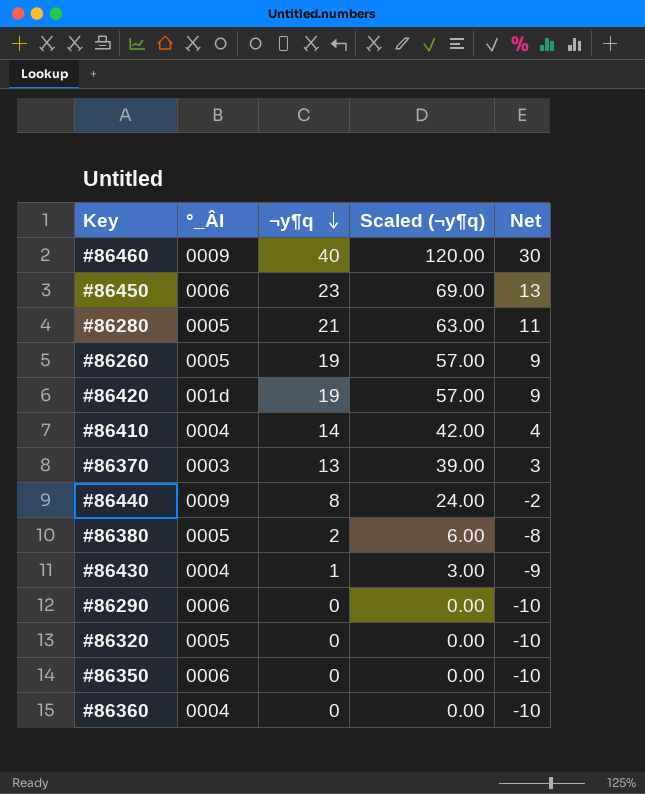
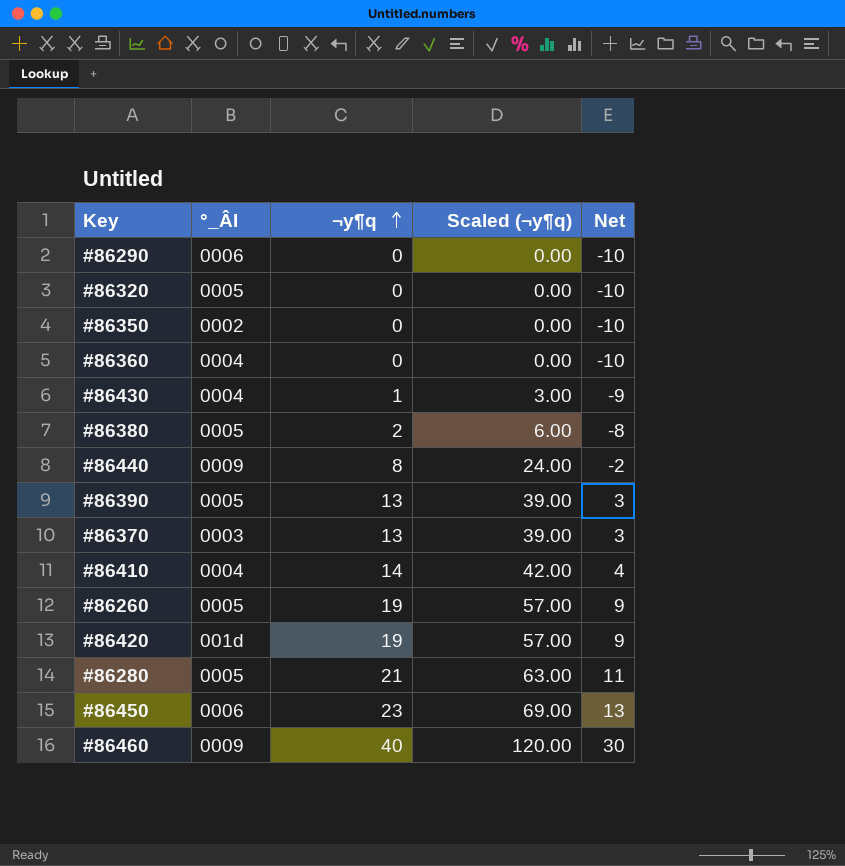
row order: ¬y¶q descending -> ¬y¶q ascending
#86350 | °_ÂI: 0006 -> 0002
row #86390: none -> 0005 | 13 | 39.00 | 3

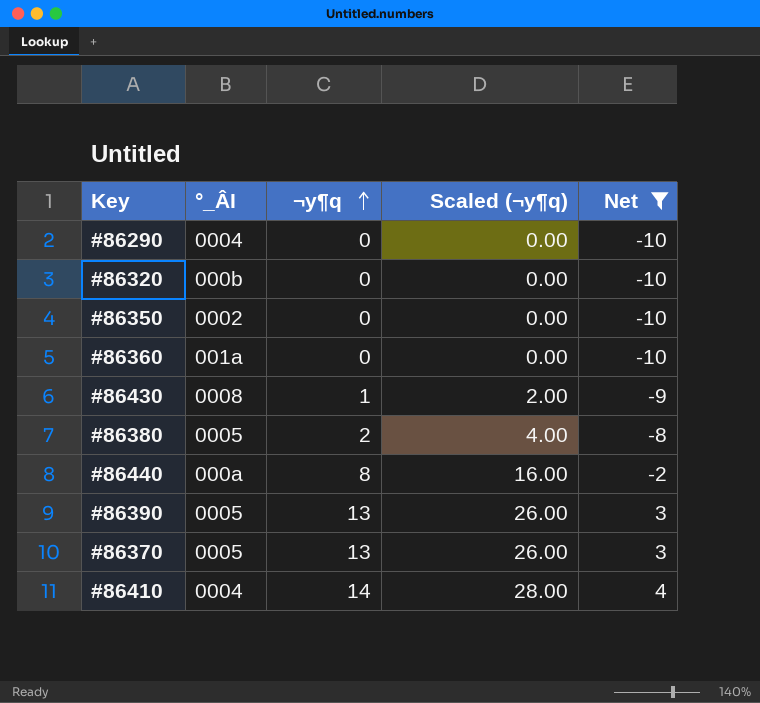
filter: none -> Net <= 4
column Scaled (¬y¶q) | formula: [¬y¶q] * 3 -> [¬y¶q] * 2
#86290 | °_ÂI: 0006 -> 0004
#86320 | °_ÂI: 0005 -> 000b
#86360 | °_ÂI: 0004 -> 001a
#86430 | °_ÂI: 0004 -> 0008
#86440 | °_ÂI: 0009 -> 000a
#86370 | °_ÂI: 0003 -> 0005

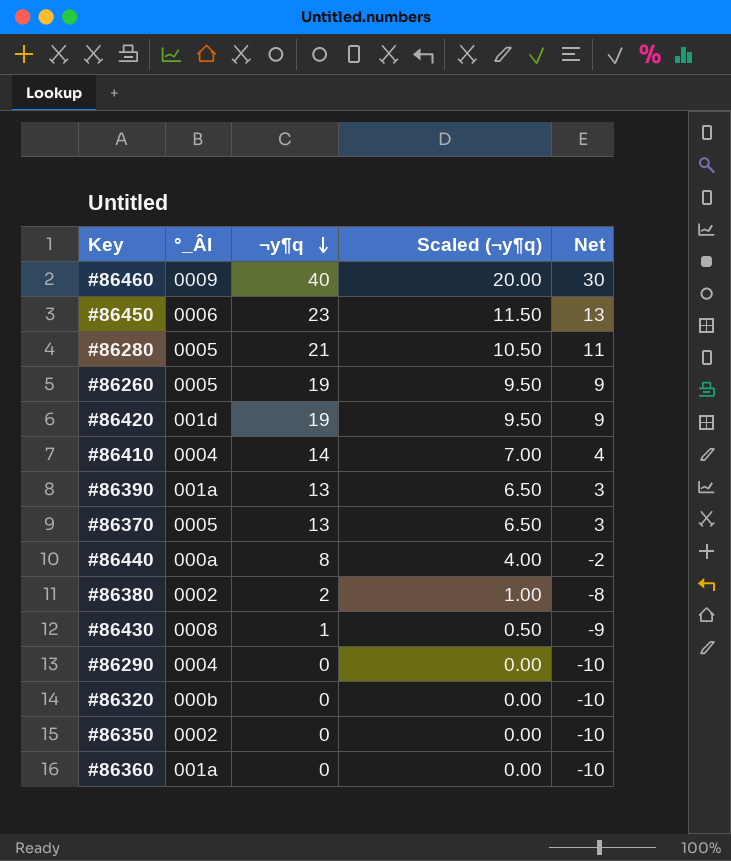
filter: Net <= 4 -> none
row order: ¬y¶q ascending -> ¬y¶q descending
column Scaled (¬y¶q) | formula: [¬y¶q] * 2 -> [¬y¶q] * 0.5
#86390 | °_ÂI: 0005 -> 001a
#86380 | °_ÂI: 0005 -> 0002

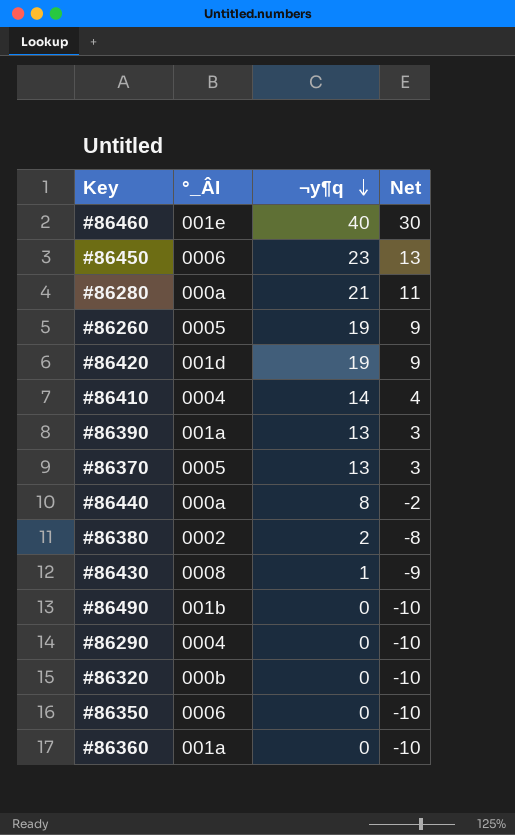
column Scaled (¬y¶q) | formula: [¬y¶q] * 0.5 -> none
#86460 | °_ÂI: 0009 -> 001e
#86280 | °_ÂI: 0005 -> 000a
row #86490: none -> 001b | 0 | -10
#86350 | °_ÂI: 0002 -> 0006

